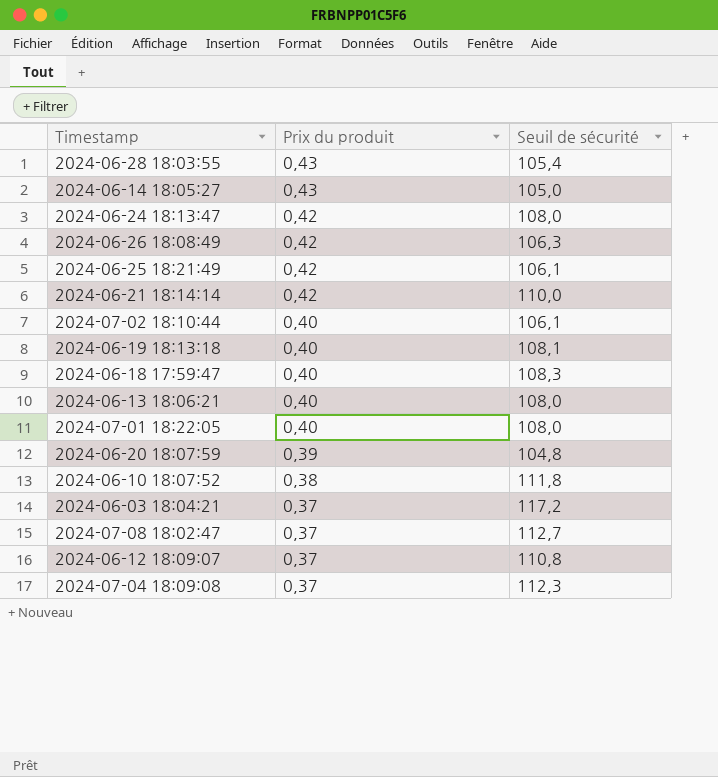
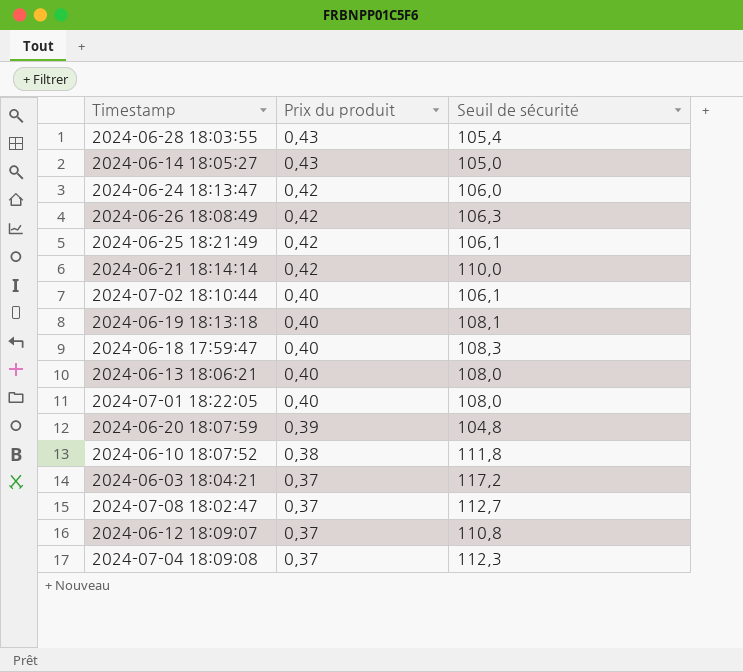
2024-06-24 18:13:47 | Seuil de sécurité: 108,0 -> 106,0

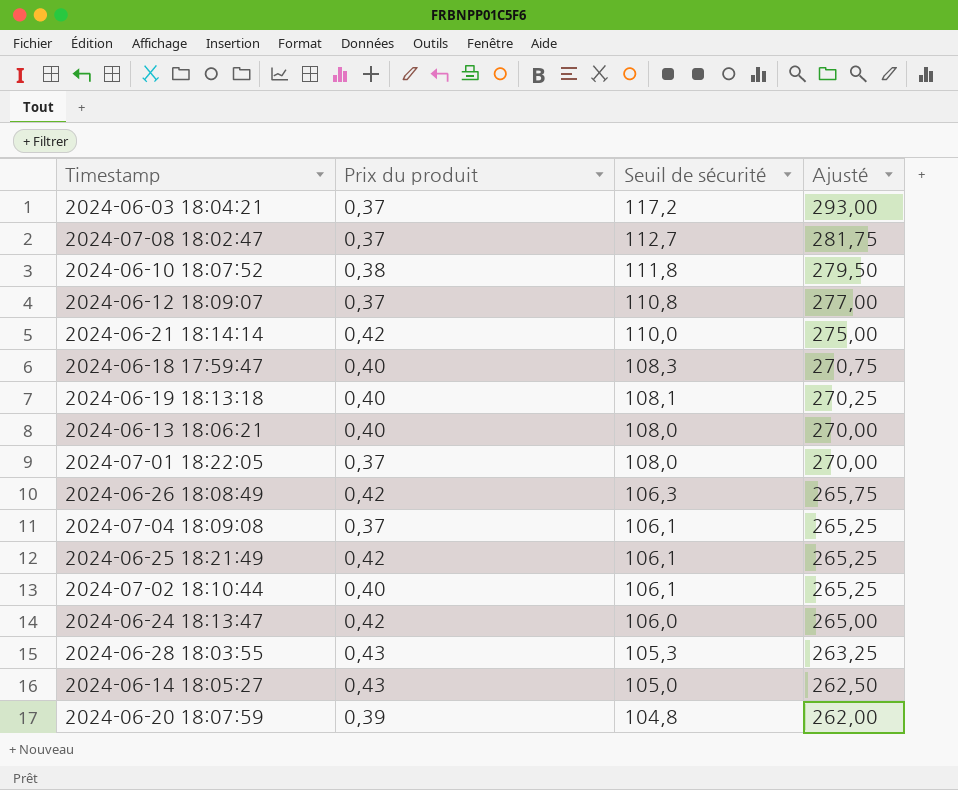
row order: Prix du produit descending -> Seuil de sécurité descending
column Ajusté | formula: none -> [Seuil de sécurité] * 2,5
2024-07-01 18:22:05 | Prix du produit: 0,40 -> 0,37
2024-07-04 18:09:08 | Seuil de sécurité: 112,3 -> 106,1
2024-06-28 18:03:55 | Seuil de sécurité: 105,4 -> 105,3

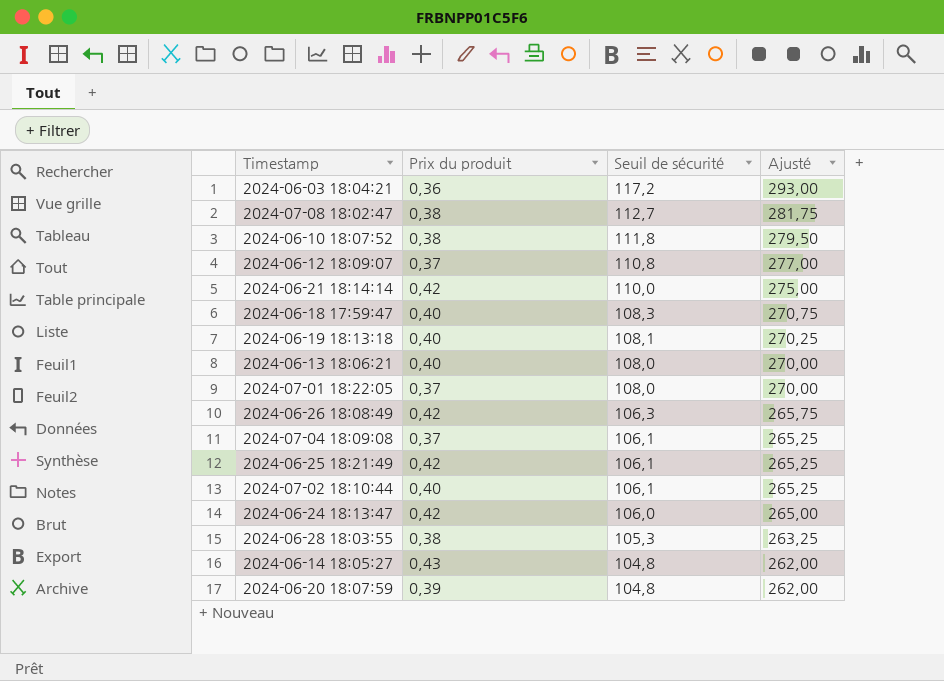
2024-06-03 18:04:21 | Prix du produit: 0,37 -> 0,36
2024-07-08 18:02:47 | Prix du produit: 0,37 -> 0,38
2024-06-28 18:03:55 | Prix du produit: 0,43 -> 0,38
2024-06-14 18:05:27 | Seuil de sécurité: 105,0 -> 104,8
2024-06-14 18:05:27 | Ajusté: 262,50 -> 262,00

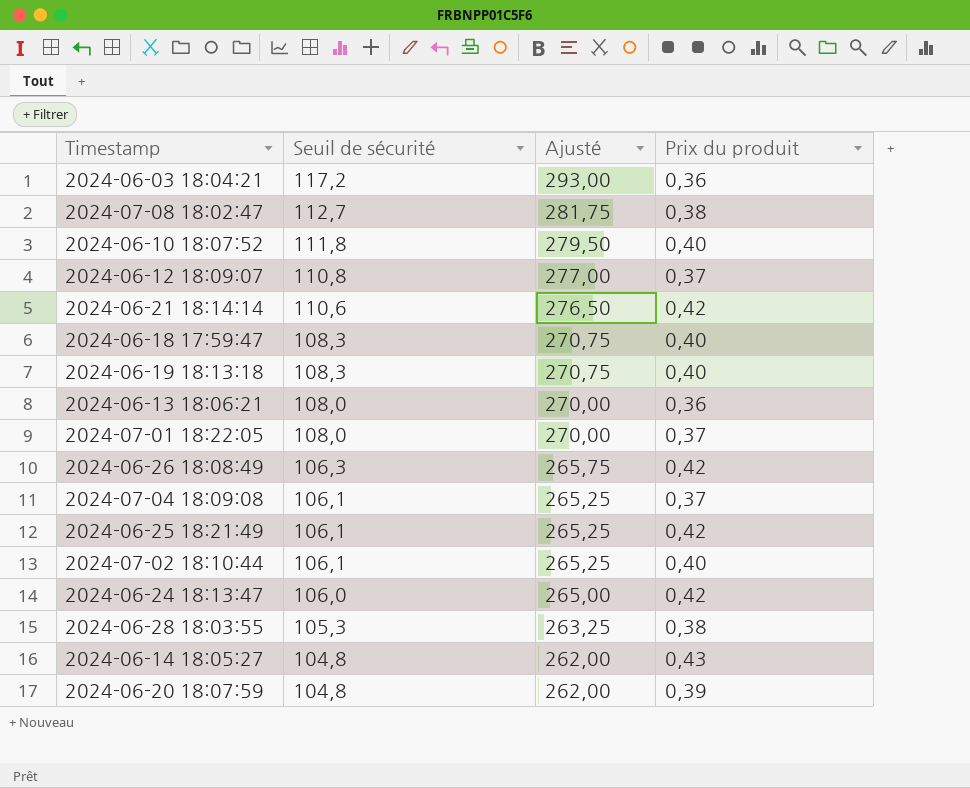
column Prix du produit | position: 2 -> 4
2024-06-10 18:07:52 | Prix du produit: 0,38 -> 0,40
2024-06-21 18:14:14 | Seuil de sécurité: 110,0 -> 110,6
2024-06-21 18:14:14 | Ajusté: 275,00 -> 276,50
2024-06-19 18:13:18 | Seuil de sécurité: 108,1 -> 108,3
2024-06-19 18:13:18 | Ajusté: 270,25 -> 270,75
2024-06-13 18:06:21 | Prix du produit: 0,40 -> 0,36

